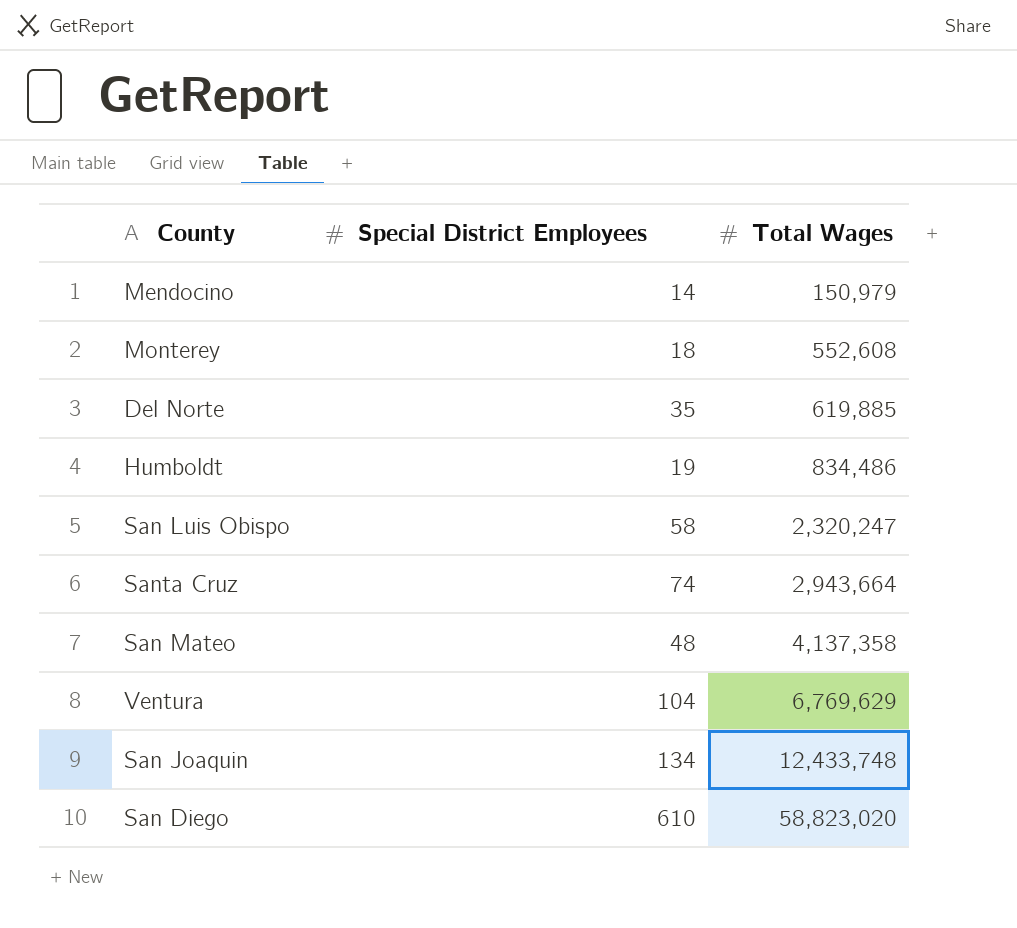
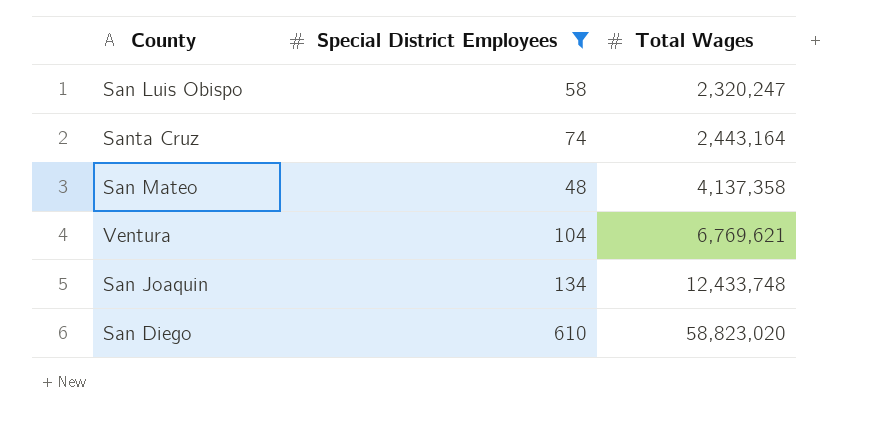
filter: none -> Special District Employees >= 48
Santa Cruz | Total Wages: 2,943,664 -> 2,443,164
Ventura | Total Wages: 6,769,629 -> 6,769,621

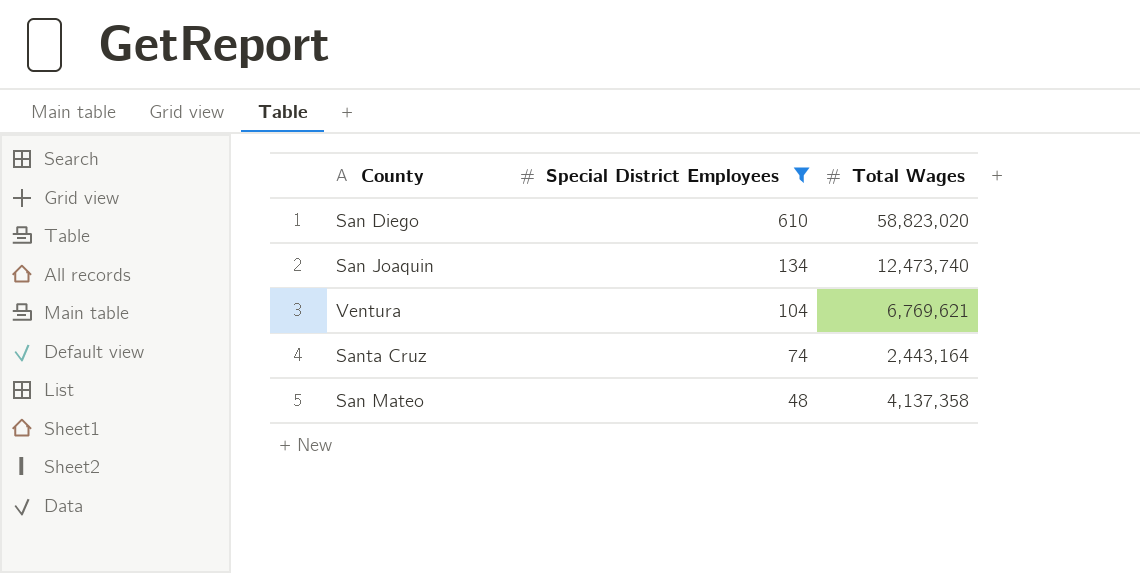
row order: Total Wages ascending -> Special District Employees descending
row San Luis Obispo: 58 | 2,320,247 -> none
San Joaquin | Total Wages: 12,433,748 -> 12,473,740

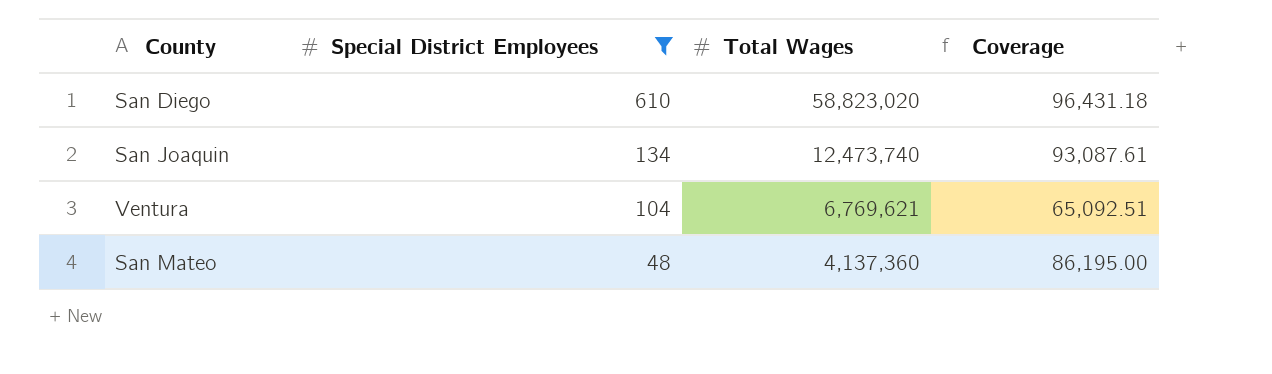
column Coverage | formula: none -> [Total Wages] / [Special District Employees]
row Santa Cruz: 74 | 2,443,164 -> none
San Mateo | Total Wages: 4,137,358 -> 4,137,360

